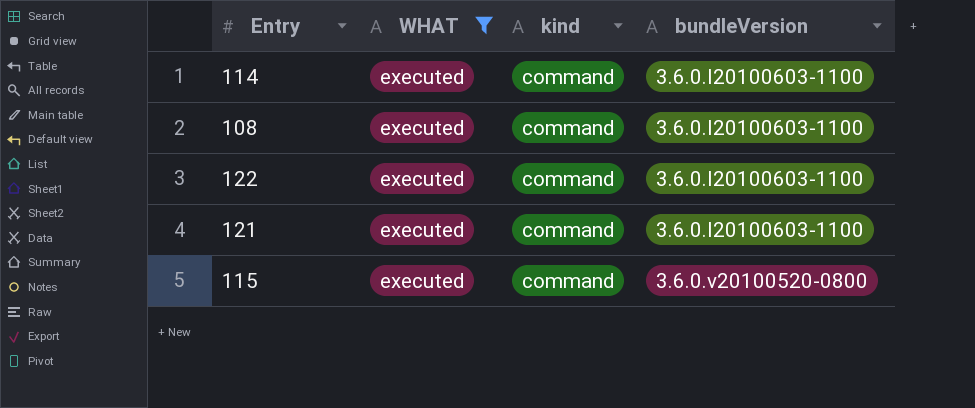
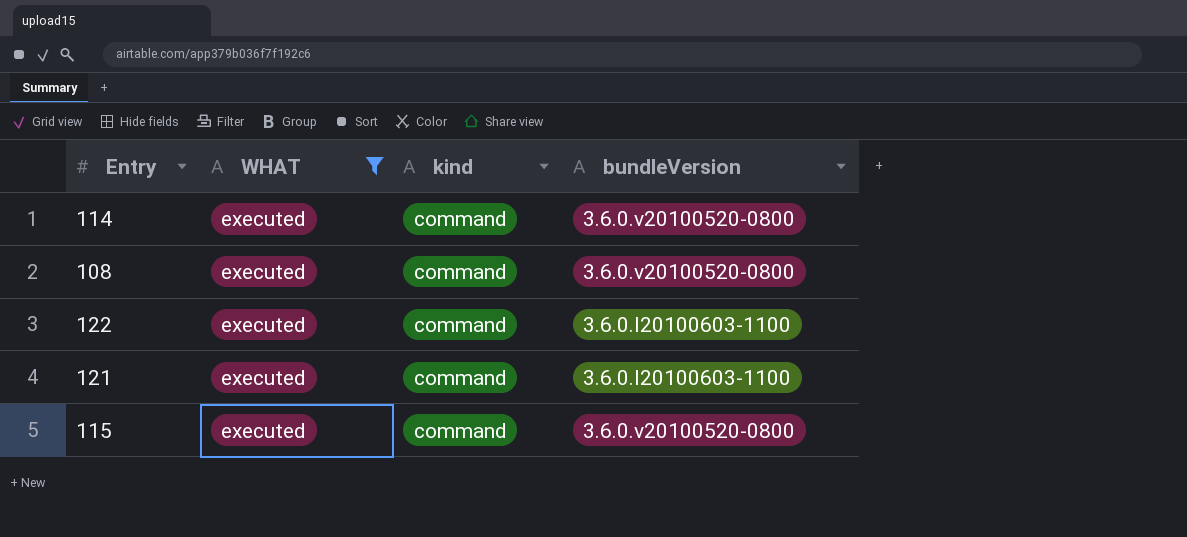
114 | bundleVersion: 3.6.0.I20100603-1100 -> 3.6.0.v20100520-0800
108 | bundleVersion: 3.6.0.I20100603-1100 -> 3.6.0.v20100520-0800

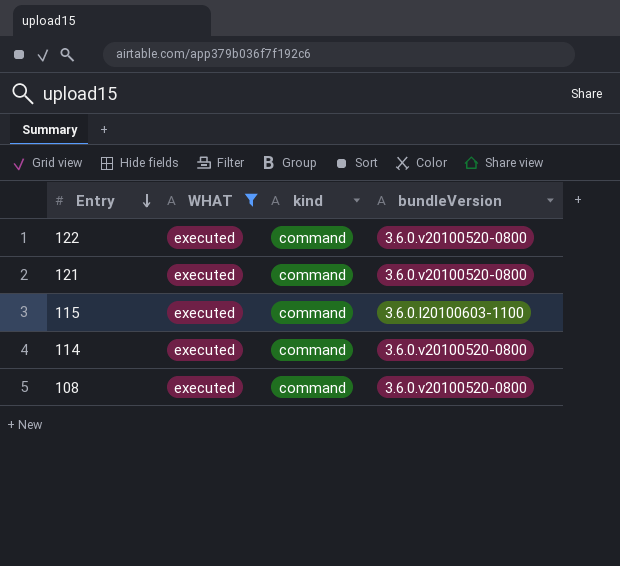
row order: none -> Entry descending
122 | bundleVersion: 3.6.0.I20100603-1100 -> 3.6.0.v20100520-0800
121 | bundleVersion: 3.6.0.I20100603-1100 -> 3.6.0.v20100520-0800
115 | bundleVersion: 3.6.0.v20100520-0800 -> 3.6.0.I20100603-1100

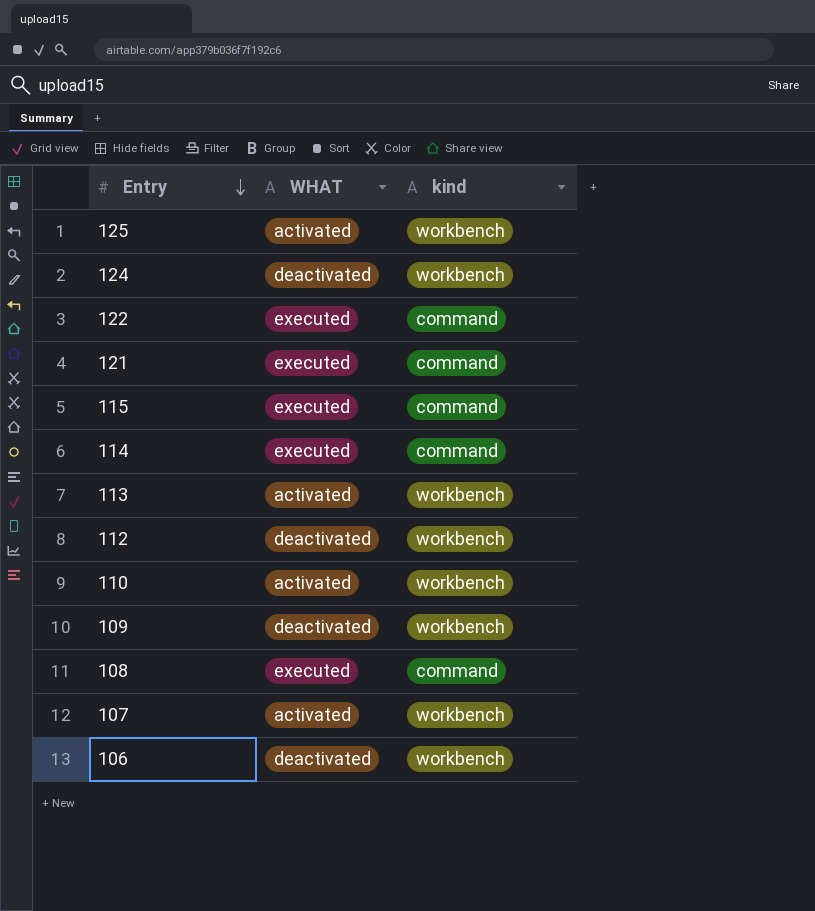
filter: WHAT = executed -> none
column bundleVersion | position: 4 -> none

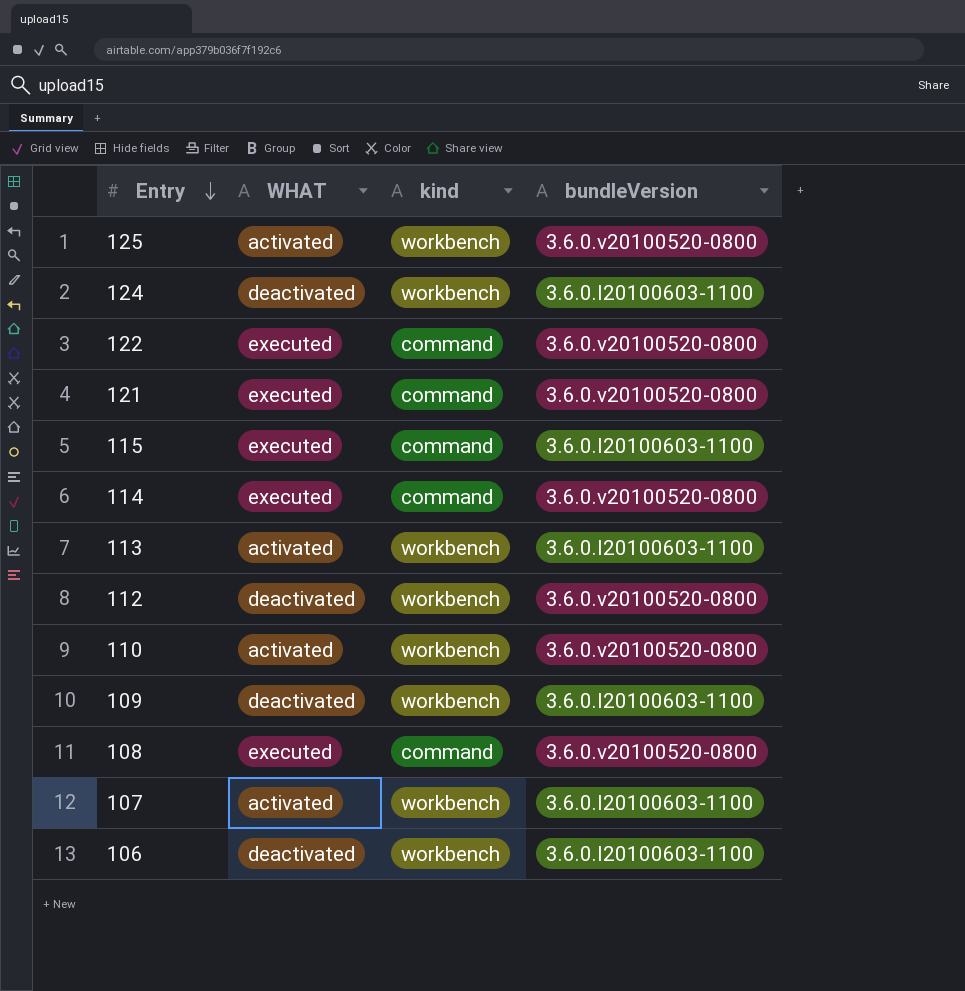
column bundleVersion | position: none -> 4

